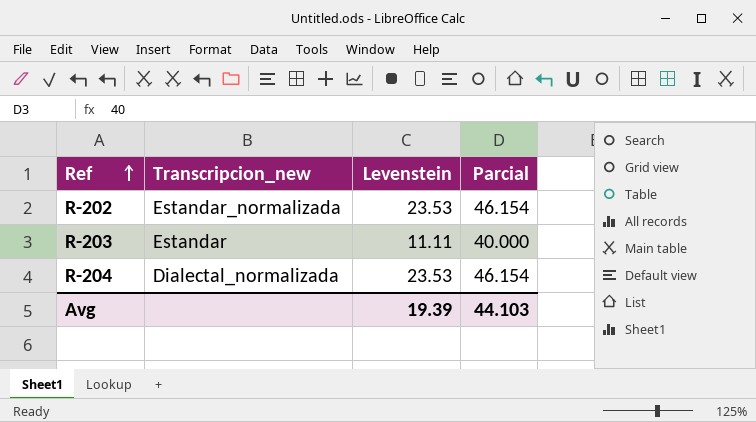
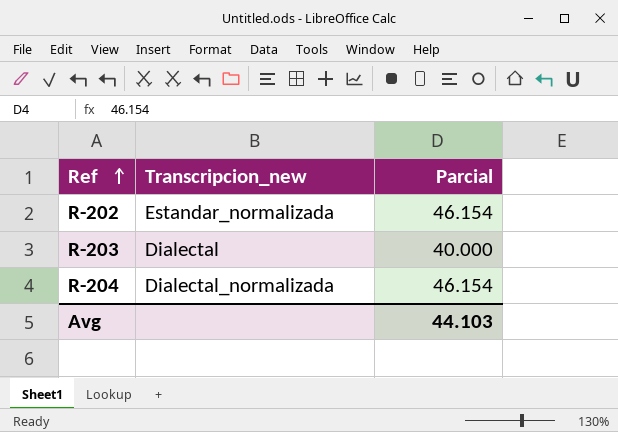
column Levenstein | position: 3 -> none
R-203 | Transcripcion_new: Estandar -> Dialectal

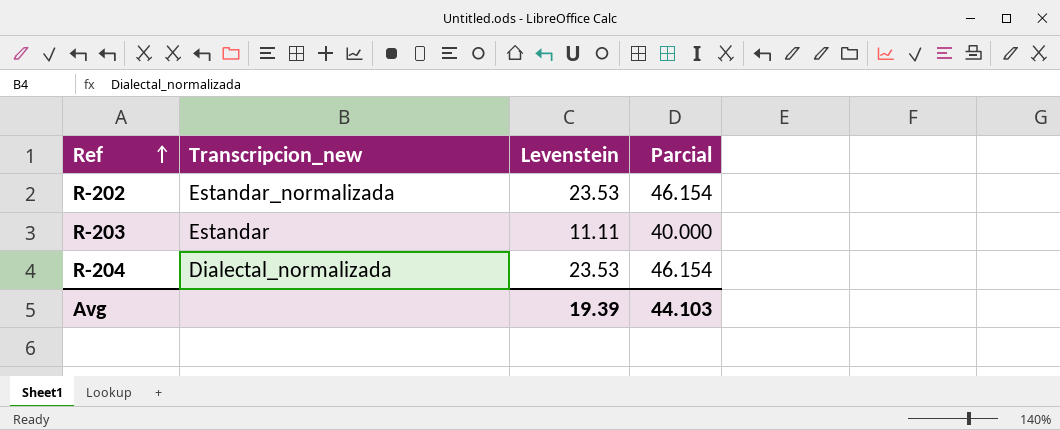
column Levenstein | position: none -> 3
R-203 | Transcripcion_new: Dialectal -> Estandar

